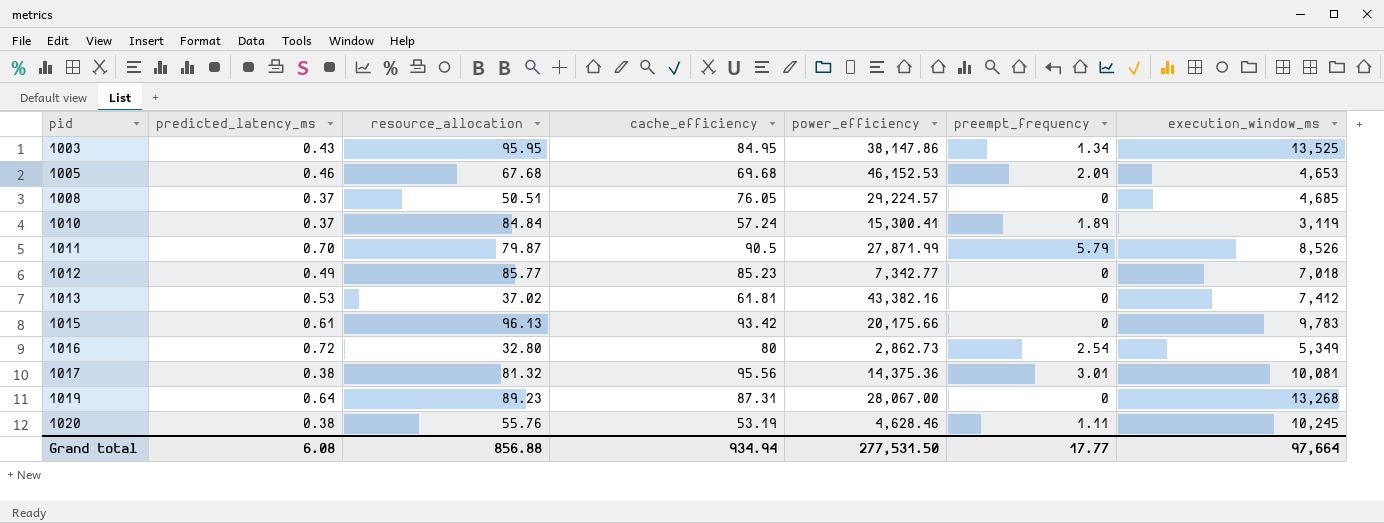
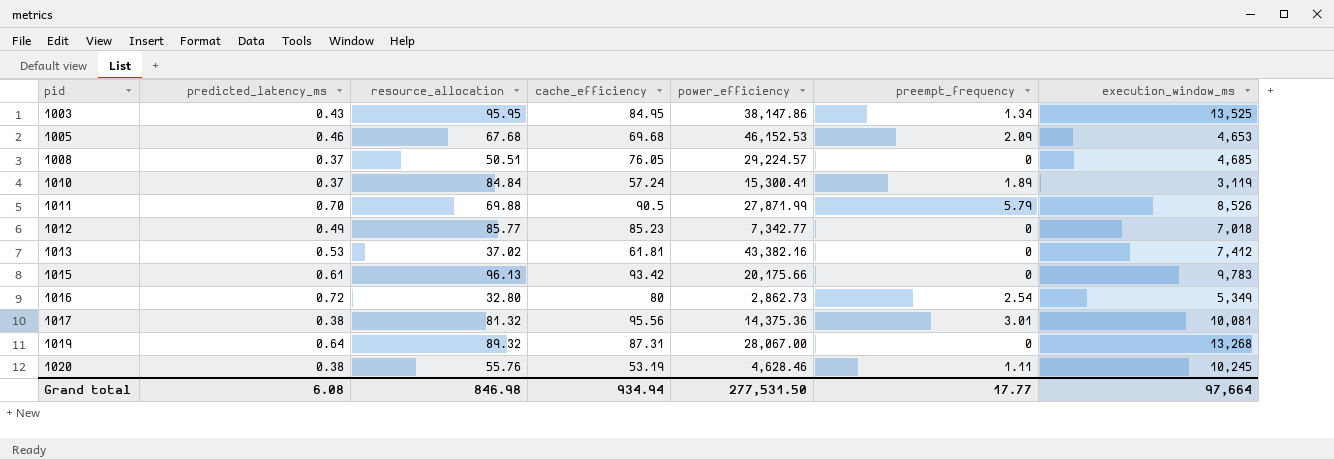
1011 | resource_allocation: 79.87 -> 69.88
1019 | resource_allocation: 89.23 -> 89.32
Grand total | resource_allocation: 856.88 -> 846.98

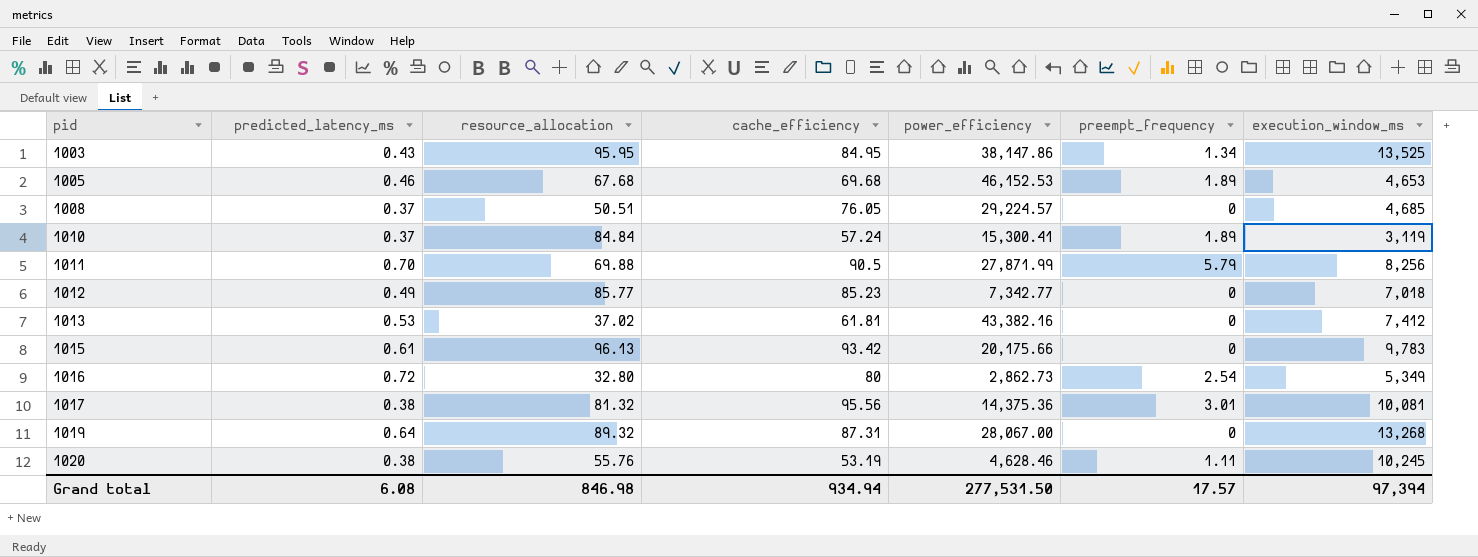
1005 | preempt_frequency: 2.09 -> 1.89
1011 | execution_window_ms: 8,526 -> 8,256
Grand total | preempt_frequency: 17.77 -> 17.57
Grand total | execution_window_ms: 97,664 -> 97,394

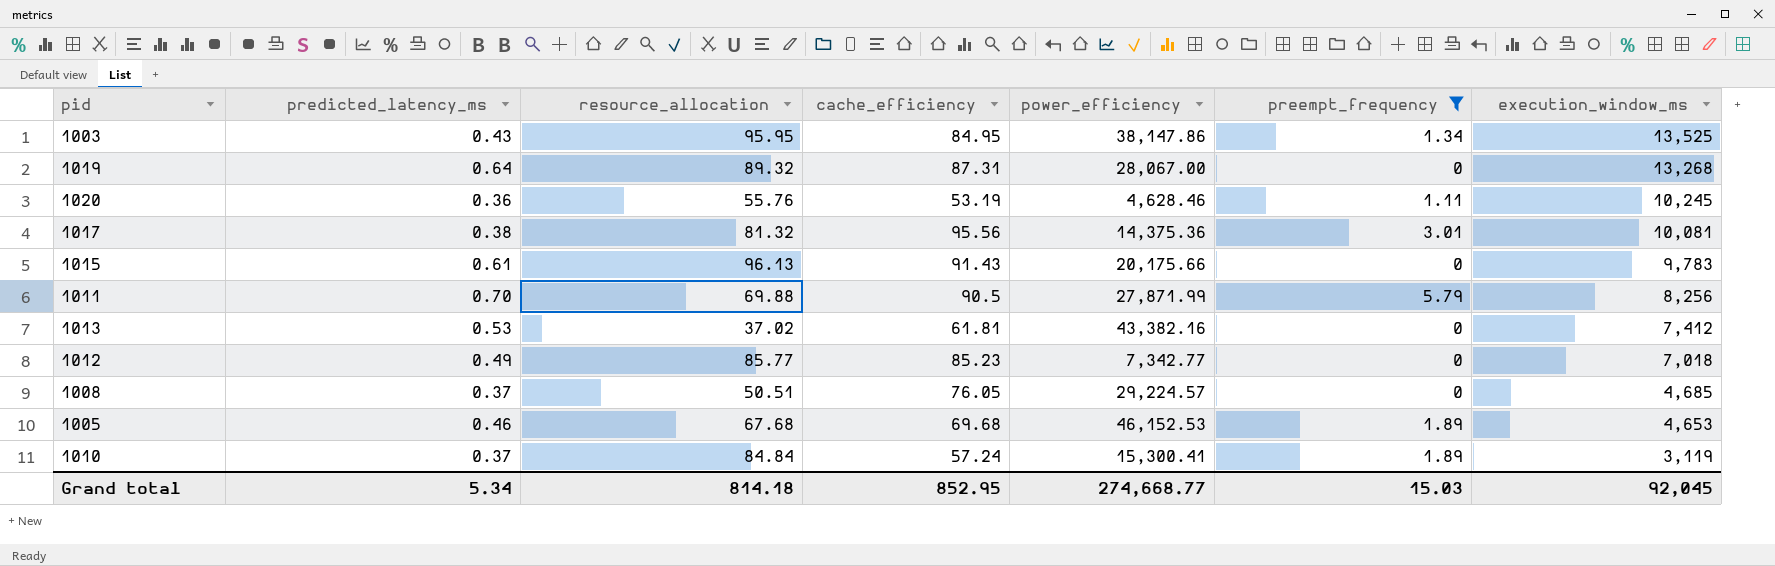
filter: none -> preempt_frequency != 2.54
row order: pid ascending -> execution_window_ms descending
1020 | predicted_latency_ms: 0.38 -> 0.36
1015 | cache_efficiency: 93.42 -> 91.43
Grand total | predicted_latency_ms: 6.08 -> 5.34
Grand total | resource_allocation: 846.98 -> 814.18
Grand total | cache_efficiency: 934.94 -> 852.95
Grand total | power_efficiency: 277,531.50 -> 274,668.77
Grand total | preempt_frequency: 17.57 -> 15.03
Grand total | execution_window_ms: 97,394 -> 92,045

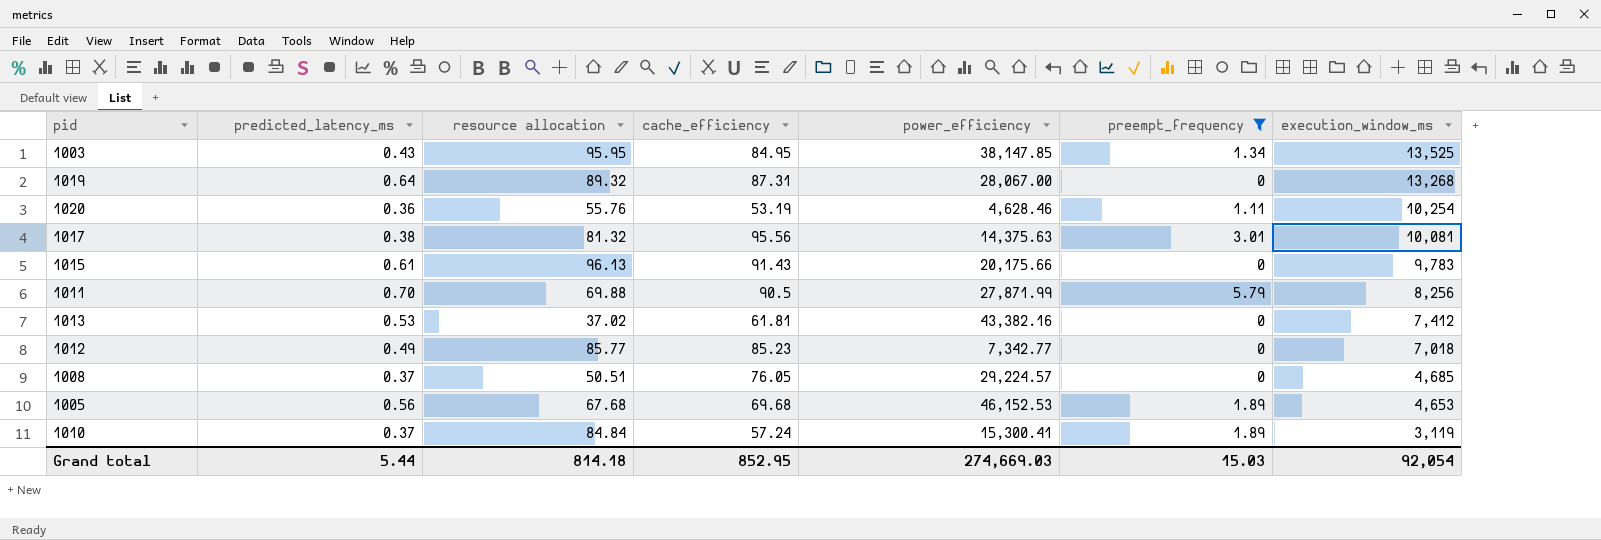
column name: resource_allocation -> resource allocation
1003 | power_efficiency: 38,147.86 -> 38,147.85
1020 | execution_window_ms: 10,245 -> 10,254
1017 | power_efficiency: 14,375.36 -> 14,375.63
1005 | predicted_latency_ms: 0.46 -> 0.56
Grand total | predicted_latency_ms: 5.34 -> 5.44
Grand total | power_efficiency: 274,668.77 -> 274,669.03
Grand total | execution_window_ms: 92,045 -> 92,054

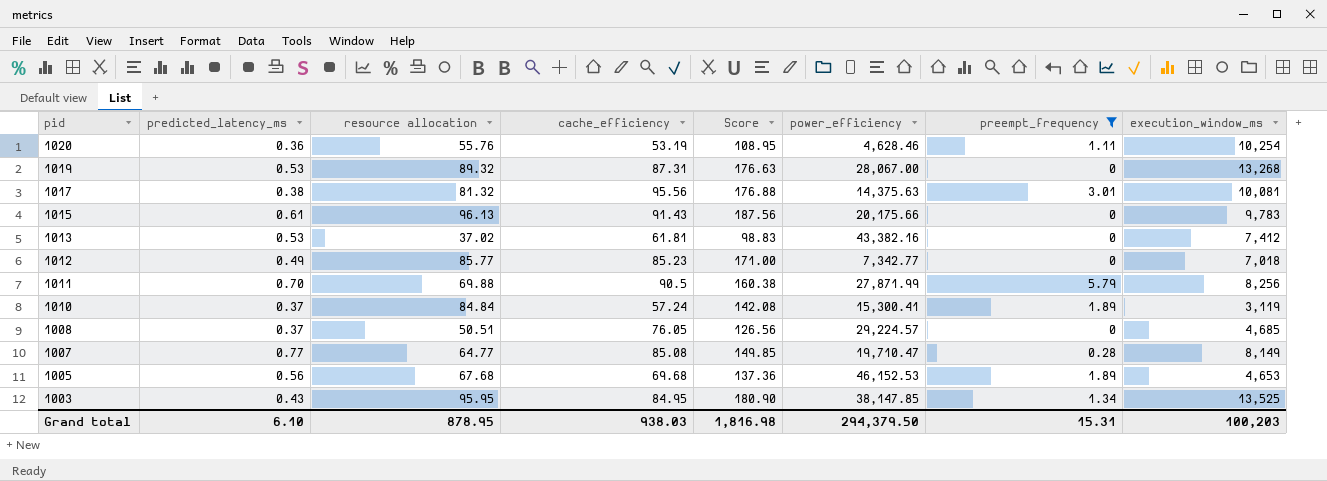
row order: execution_window_ms descending -> pid descending
column Score | formula: none -> [resource allocation] + [cache_efficiency]
1019 | predicted_latency_ms: 0.64 -> 0.53
row 1007: none -> 0.77 | 64.77 | 85.08 | 149.85 | 19,710.47 | 0.28 | 8,149
Grand total | predicted_latency_ms: 5.44 -> 6.10
Grand total | resource allocation: 814.18 -> 878.95
Grand total | cache_efficiency: 852.95 -> 938.03
Grand total | power_efficiency: 274,669.03 -> 294,379.50
Grand total | preempt_frequency: 15.03 -> 15.31
Grand total | execution_window_ms: 92,054 -> 100,203

